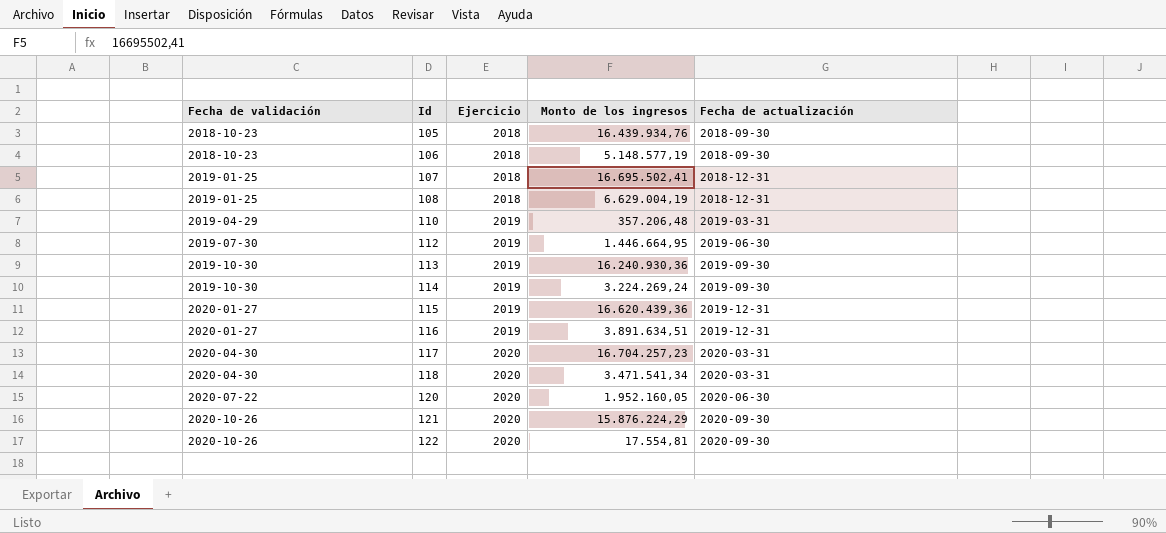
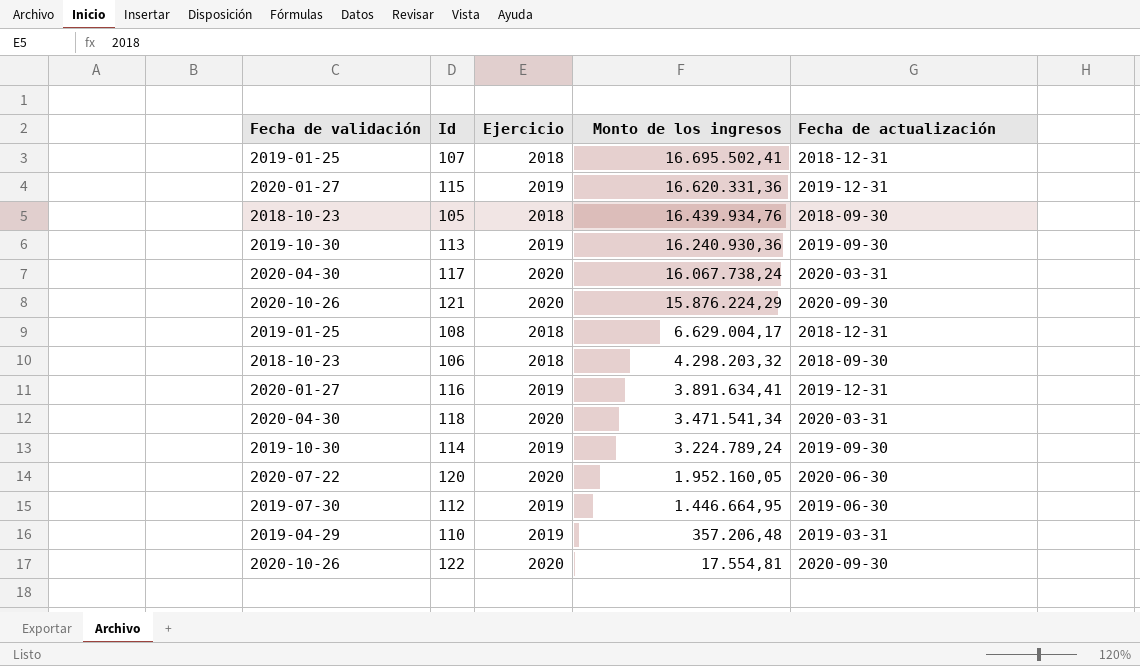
row order: Fecha de validación ascending -> Monto de los ingresos descending
115 | Monto de los ingresos: 16.620.439,36 -> 16.620.331,36
117 | Monto de los ingresos: 16.704.257,23 -> 16.067.738,24
108 | Monto de los ingresos: 6.629.004,19 -> 6.629.004,17
106 | Monto de los ingresos: 5.148.577,19 -> 4.298.203,32
116 | Monto de los ingresos: 3.891.634,51 -> 3.891.634,41
114 | Monto de los ingresos: 3.224.269,24 -> 3.224.789,24

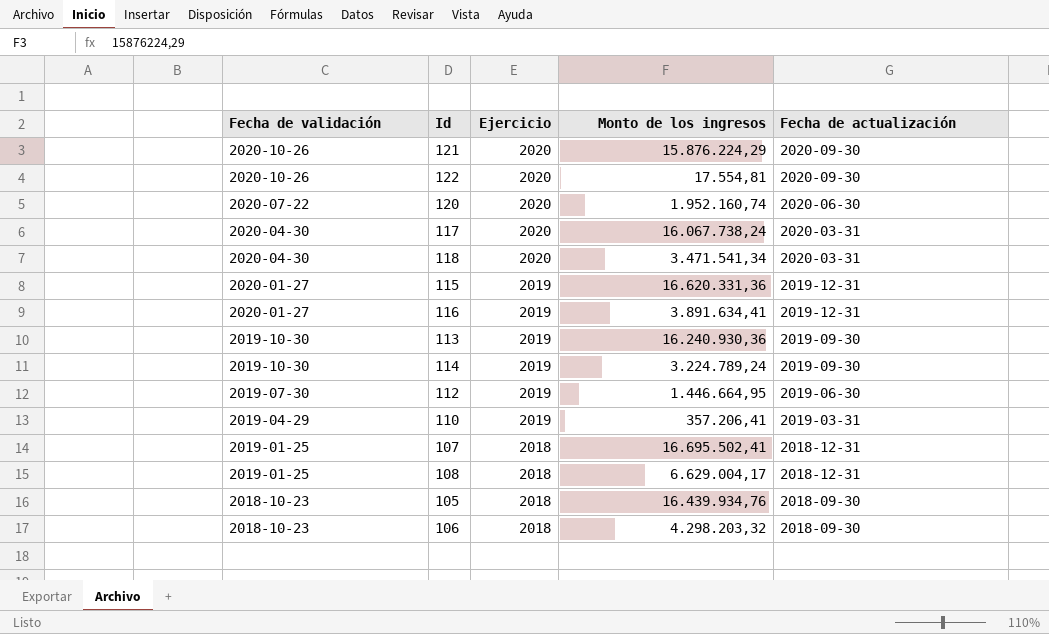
row order: Monto de los ingresos descending -> Fecha de validación descending
120 | Monto de los ingresos: 1.952.160,05 -> 1.952.160,74
110 | Monto de los ingresos: 357.206,48 -> 357.206,41

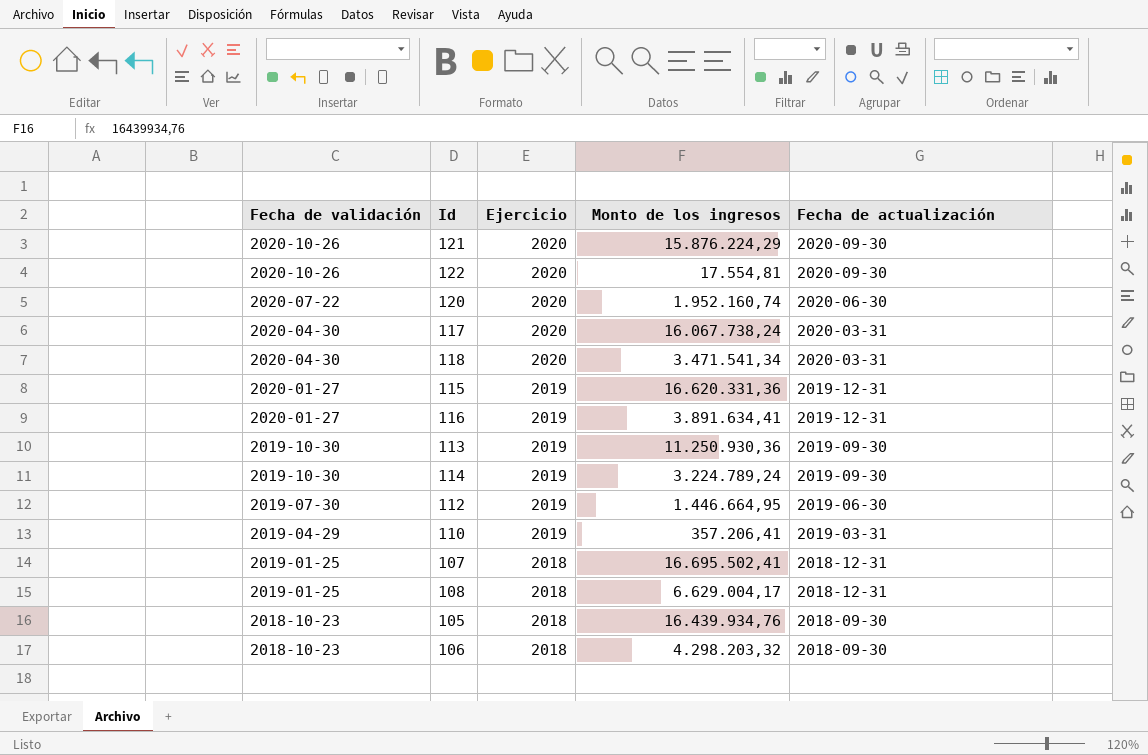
113 | Monto de los ingresos: 16.240.930,36 -> 11.250.930,36

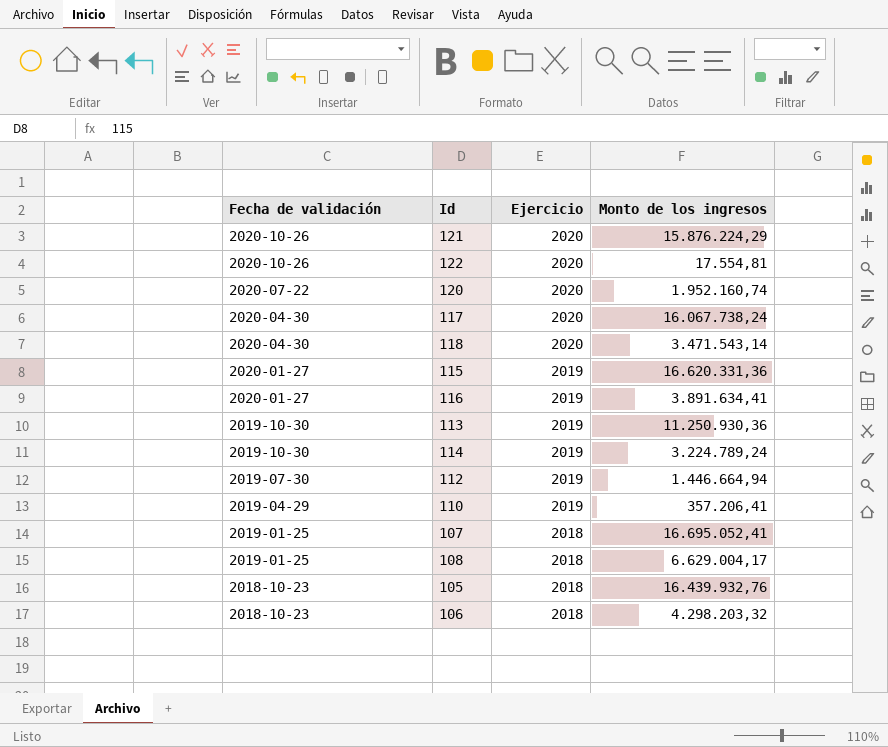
column Fecha de actualización | position: 5 -> none
118 | Monto de los ingresos: 3.471.541,34 -> 3.471.543,14
112 | Monto de los ingresos: 1.446.664,95 -> 1.446.664,94
107 | Monto de los ingresos: 16.695.502,41 -> 16.695.052,41
105 | Monto de los ingresos: 16.439.934,76 -> 16.439.932,76

